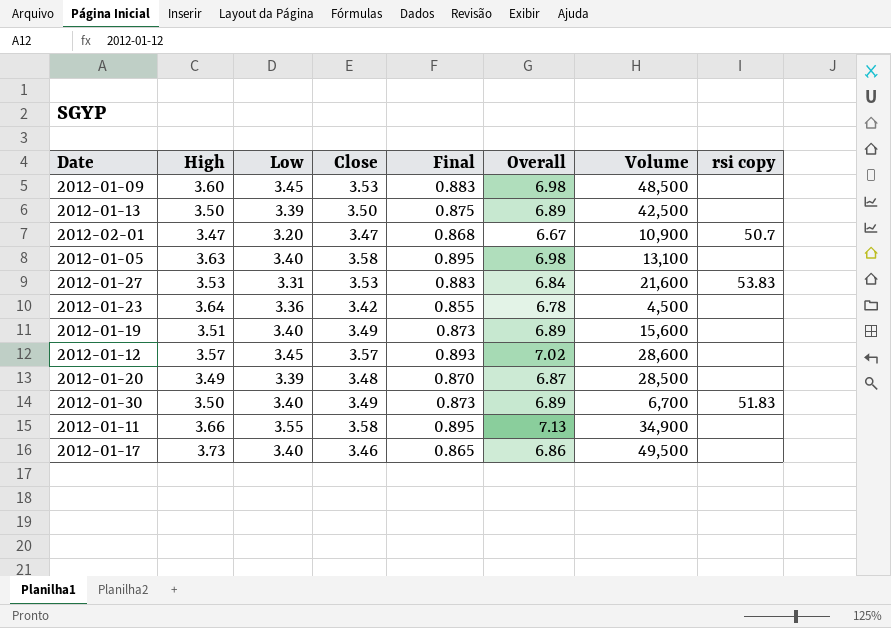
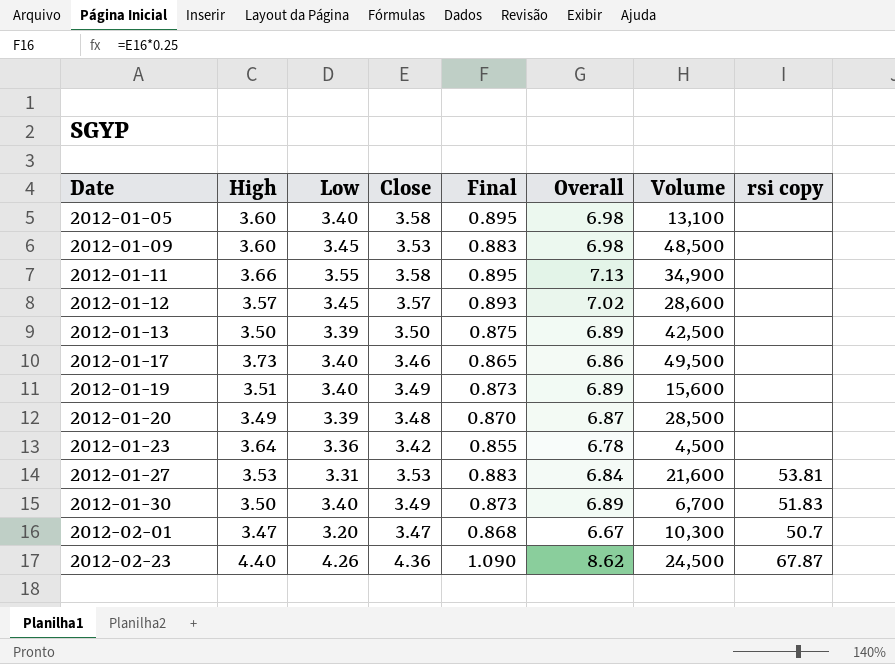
row order: none -> Date ascending
2012-01-05 | High: 3.63 -> 3.60
2012-01-27 | rsi copy: 53.83 -> 53.81
2012-02-01 | Volume: 10,900 -> 10,300
row 2012-02-23: none -> 4.40 | 4.26 | 4.36 | 1.090 | 8.62 | 24,500 | 67.87

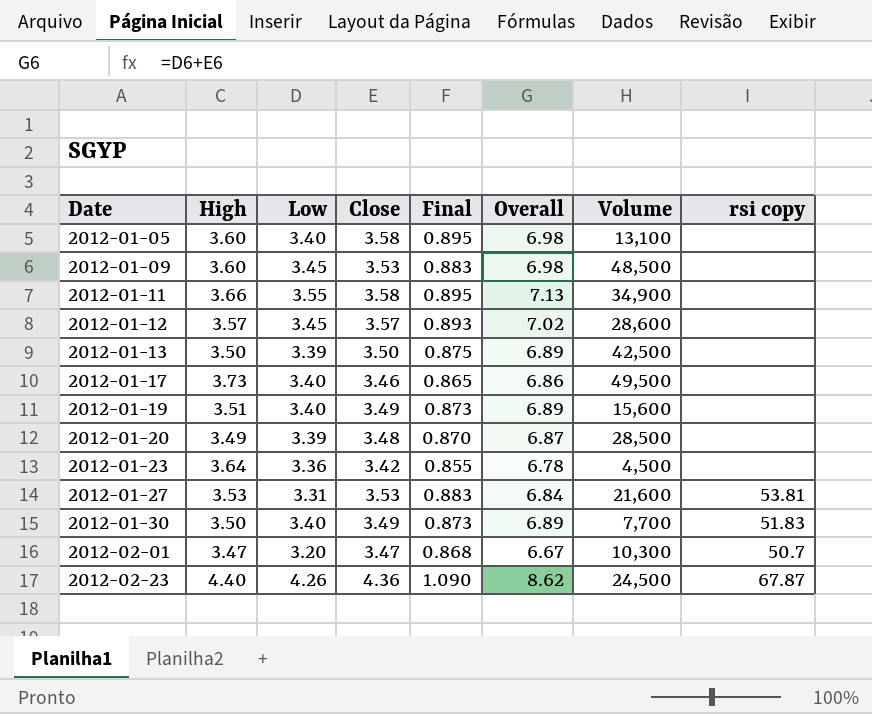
2012-01-30 | Volume: 6,700 -> 7,700

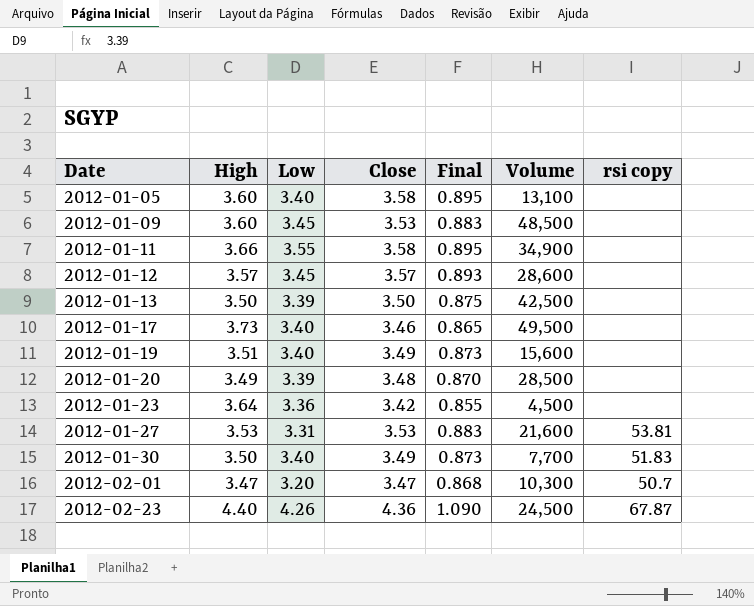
column Overall | formula: [Low] + [Close] -> none

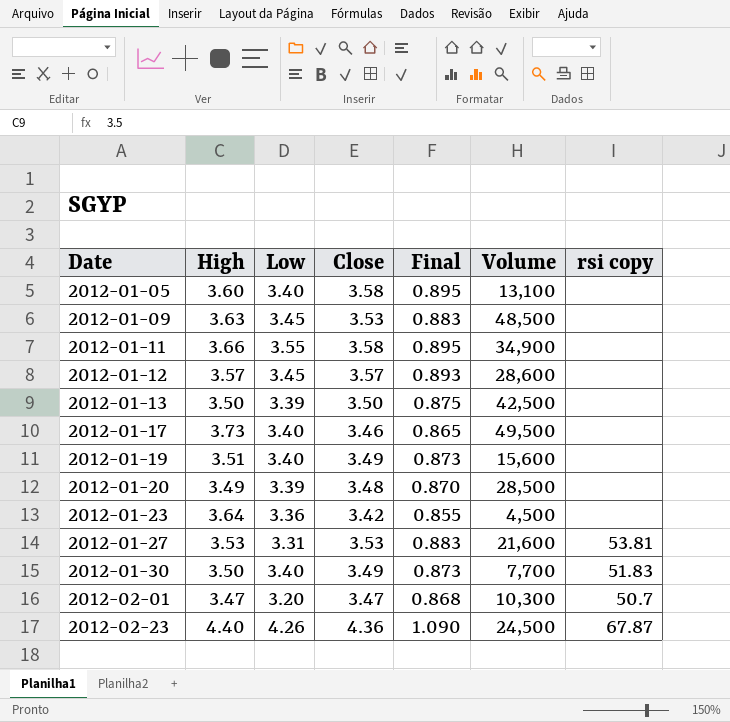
2012-01-09 | High: 3.60 -> 3.63

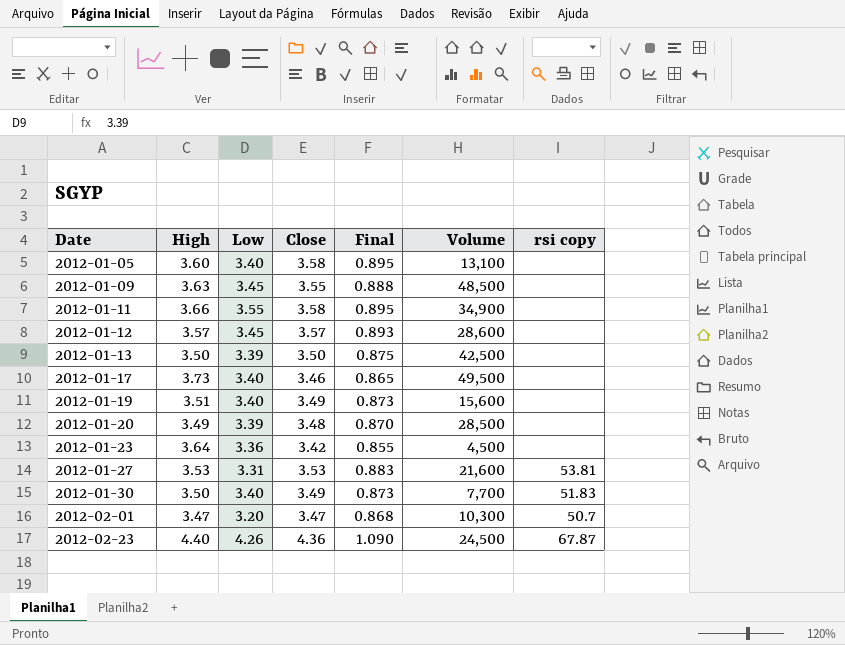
2012-01-09 | Close: 3.53 -> 3.55
2012-01-09 | Final: 0.883 -> 0.888

